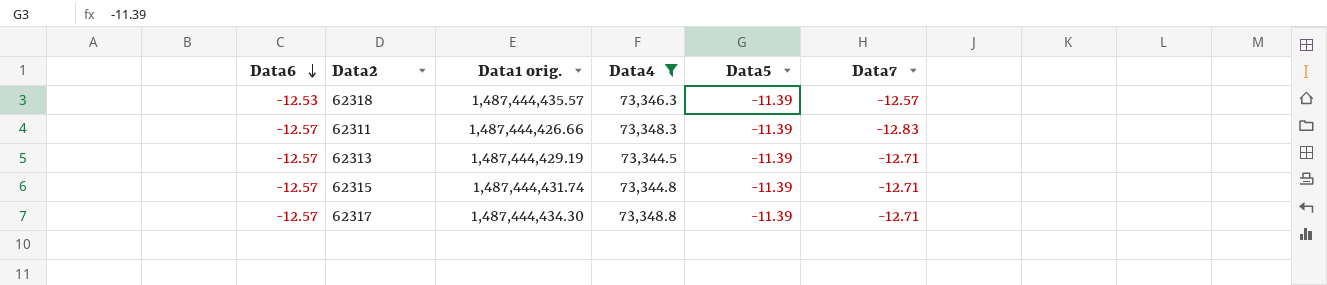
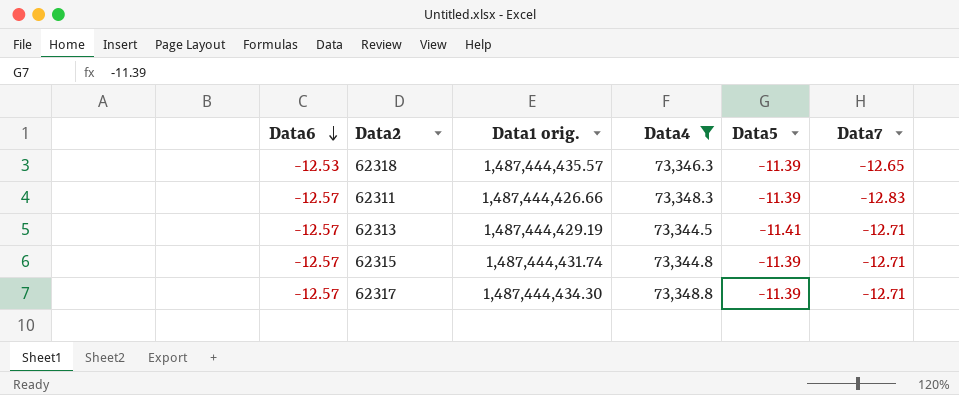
62318 | Data7: -12.57 -> -12.65
62313 | Data5: -11.39 -> -11.41

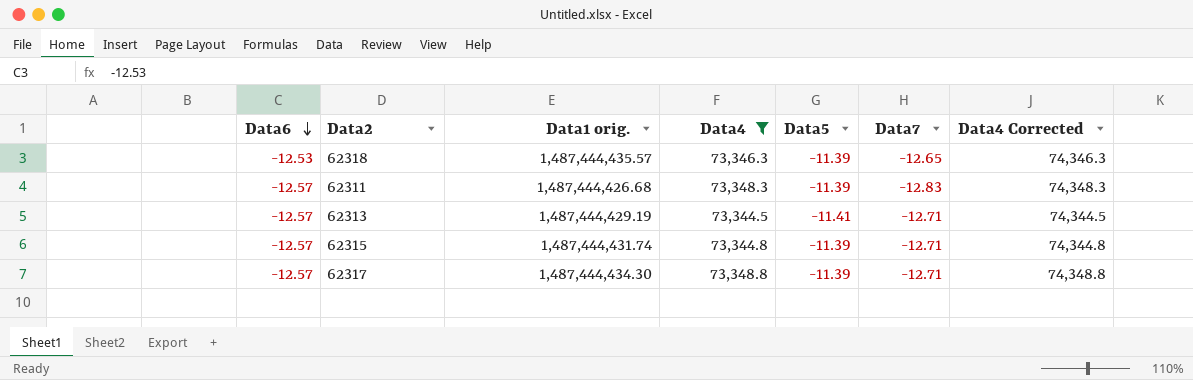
column Data4 Corrected | formula: none -> [Data4] + 1000
62311 | Data1 orig.: 1,487,444,426.66 -> 1,487,444,426.68

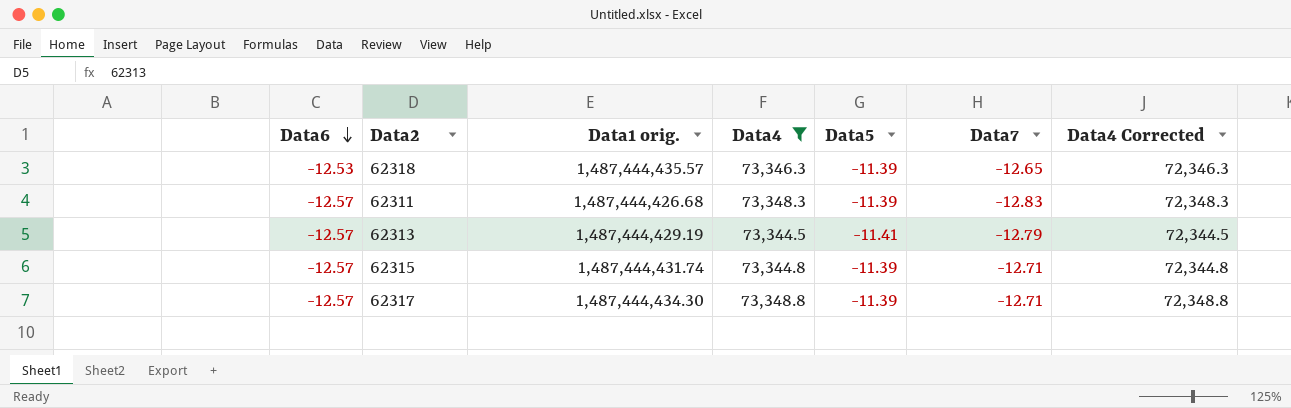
column Data4 Corrected | formula: [Data4] + 1000 -> [Data4] - 1000
62313 | Data7: -12.71 -> -12.79

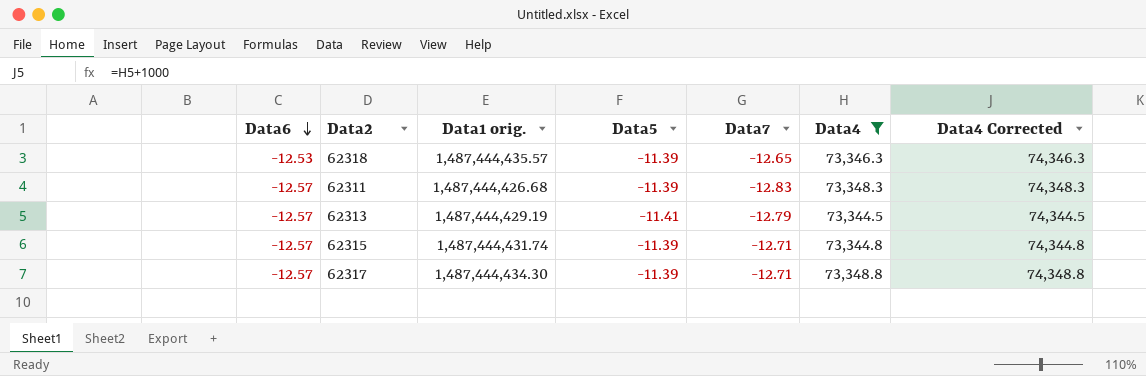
column Data4 | position: 4 -> 6
column Data4 Corrected | formula: [Data4] - 1000 -> [Data4] + 1000

